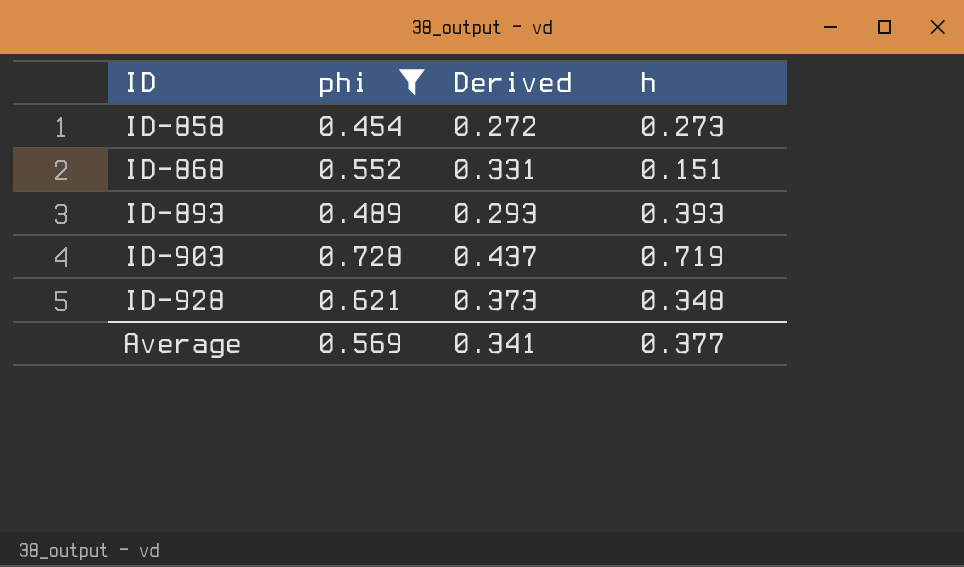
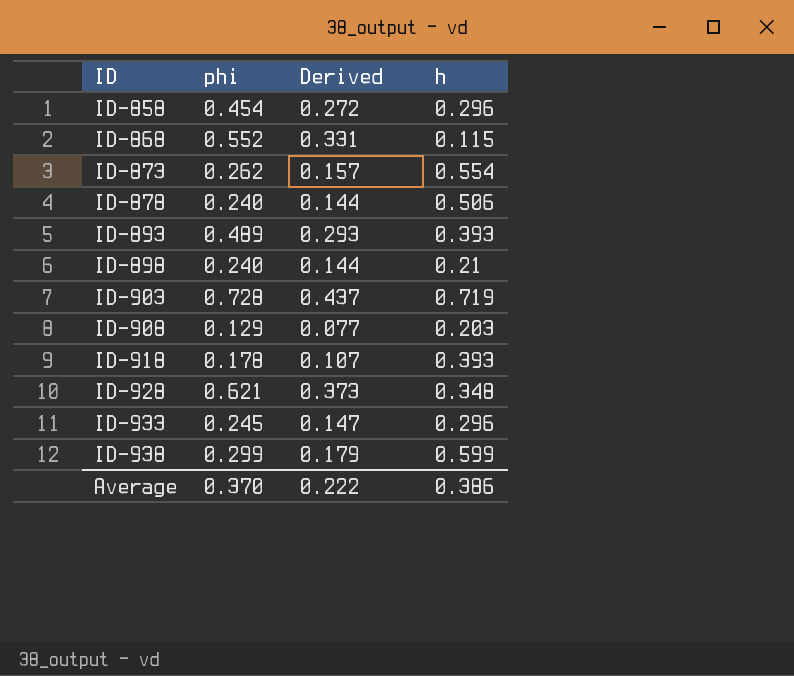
filter: phi >= 0.454 -> none
ID-858 | h: 0.273 -> 0.296
ID-868 | h: 0.151 -> 0.115
Average | phi: 0.569 -> 0.370
Average | Derived: 0.341 -> 0.222
Average | h: 0.377 -> 0.386

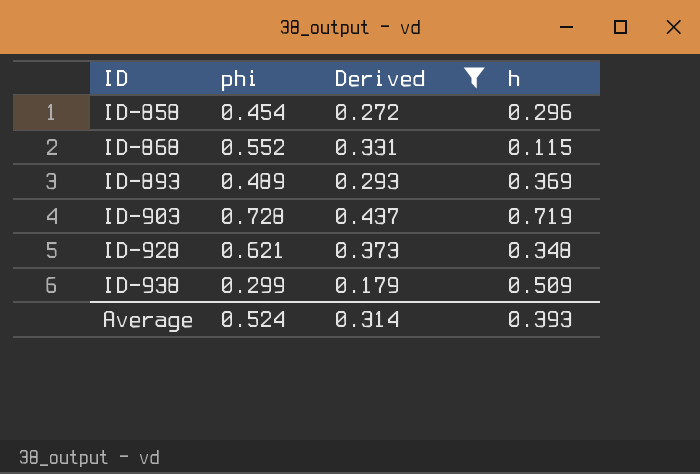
filter: none -> Derived >= 0.179
ID-893 | h: 0.393 -> 0.369
ID-938 | h: 0.599 -> 0.509
Average | phi: 0.370 -> 0.524
Average | Derived: 0.222 -> 0.314
Average | h: 0.386 -> 0.393

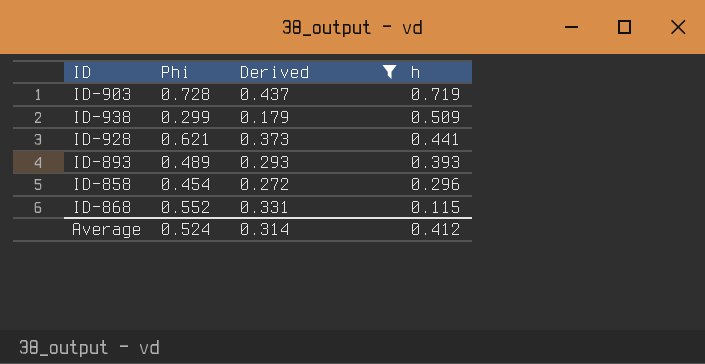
row order: ID ascending -> h descending
column name: phi -> Phi
ID-928 | h: 0.348 -> 0.441
ID-893 | h: 0.369 -> 0.393
Average | h: 0.393 -> 0.412

